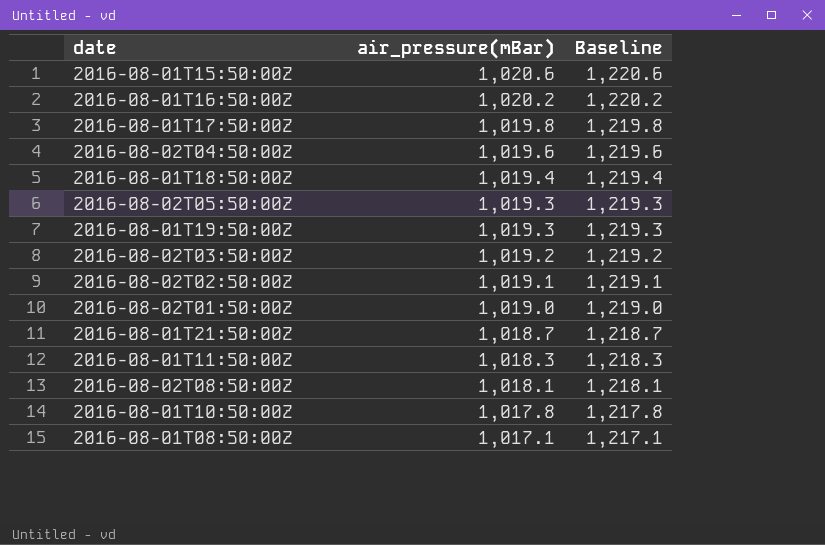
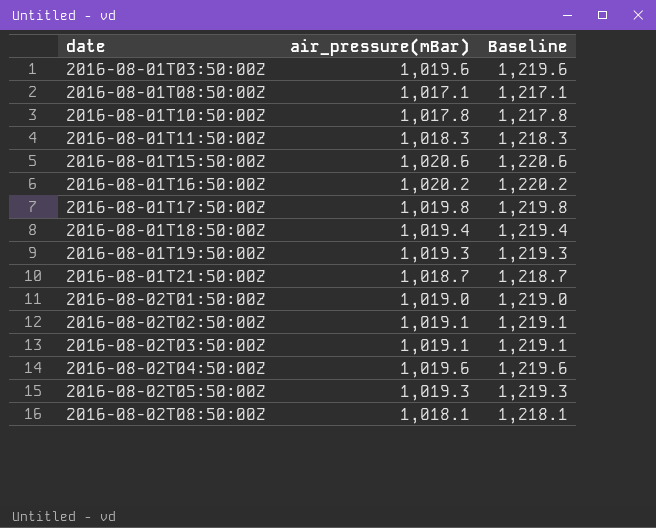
row order: air_pressure(mBar) descending -> date ascending
row 2016-08-01T03:50:00Z: none -> 1,019.6 | 1,219.6
2016-08-02T03:50:00Z | air_pressure(mBar): 1,019.2 -> 1,019.1
2016-08-02T03:50:00Z | Baseline: 1,219.2 -> 1,219.1

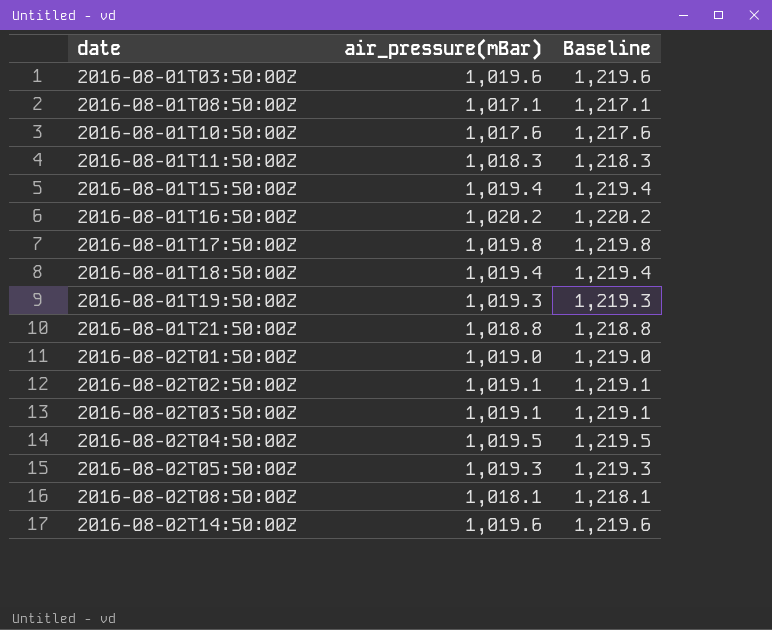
2016-08-01T10:50:00Z | air_pressure(mBar): 1,017.8 -> 1,017.6
2016-08-01T10:50:00Z | Baseline: 1,217.8 -> 1,217.6
2016-08-01T15:50:00Z | air_pressure(mBar): 1,020.6 -> 1,019.4
2016-08-01T15:50:00Z | Baseline: 1,220.6 -> 1,219.4
2016-08-01T21:50:00Z | air_pressure(mBar): 1,018.7 -> 1,018.8
2016-08-01T21:50:00Z | Baseline: 1,218.7 -> 1,218.8
2016-08-02T04:50:00Z | air_pressure(mBar): 1,019.6 -> 1,019.5
2016-08-02T04:50:00Z | Baseline: 1,219.6 -> 1,219.5
row 2016-08-02T14:50:00Z: none -> 1,019.6 | 1,219.6

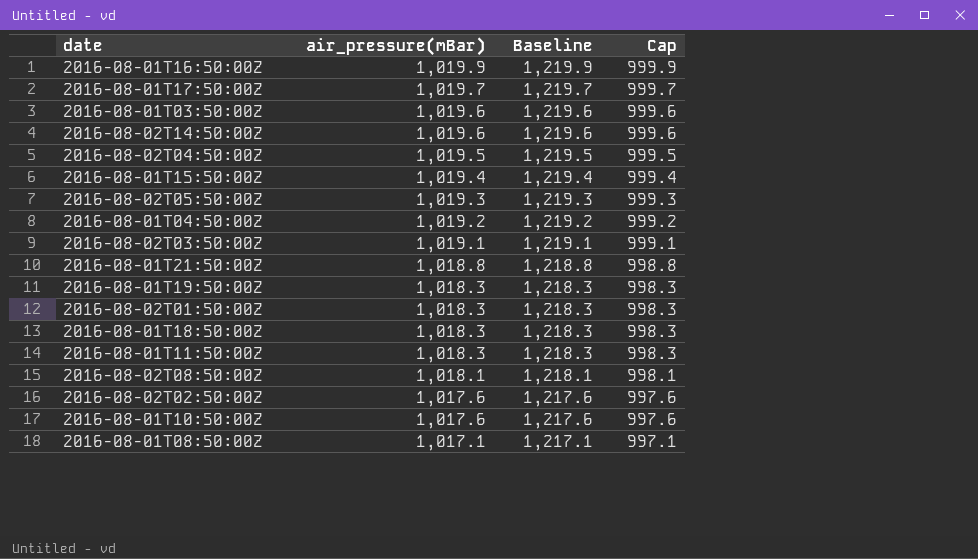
row order: date ascending -> air_pressure(mBar) descending
column Cap | formula: none -> [air_pressure(mBar)] - 20
2016-08-01T16:50:00Z | air_pressure(mBar): 1,020.2 -> 1,019.9
2016-08-01T16:50:00Z | Baseline: 1,220.2 -> 1,219.9
2016-08-01T17:50:00Z | air_pressure(mBar): 1,019.8 -> 1,019.7
2016-08-01T17:50:00Z | Baseline: 1,219.8 -> 1,219.7
row 2016-08-01T04:50:00Z: none -> 1,019.2 | 1,219.2 | 999.2
2016-08-01T19:50:00Z | air_pressure(mBar): 1,019.3 -> 1,018.3
2016-08-01T19:50:00Z | Baseline: 1,219.3 -> 1,218.3
2016-08-02T01:50:00Z | air_pressure(mBar): 1,019.0 -> 1,018.3
2016-08-02T01:50:00Z | Baseline: 1,219.0 -> 1,218.3
2016-08-01T18:50:00Z | air_pressure(mBar): 1,019.4 -> 1,018.3
2016-08-01T18:50:00Z | Baseline: 1,219.4 -> 1,218.3
2016-08-02T02:50:00Z | air_pressure(mBar): 1,019.1 -> 1,017.6
2016-08-02T02:50:00Z | Baseline: 1,219.1 -> 1,217.6

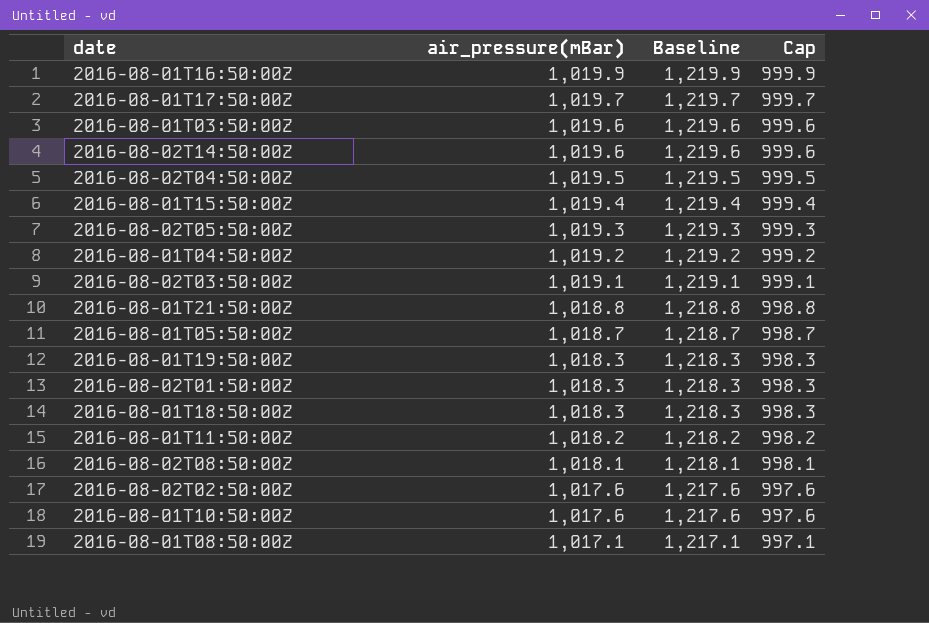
row 2016-08-01T05:50:00Z: none -> 1,018.7 | 1,218.7 | 998.7
2016-08-01T11:50:00Z | air_pressure(mBar): 1,018.3 -> 1,018.2
2016-08-01T11:50:00Z | Baseline: 1,218.3 -> 1,218.2
2016-08-01T11:50:00Z | Cap: 998.3 -> 998.2

